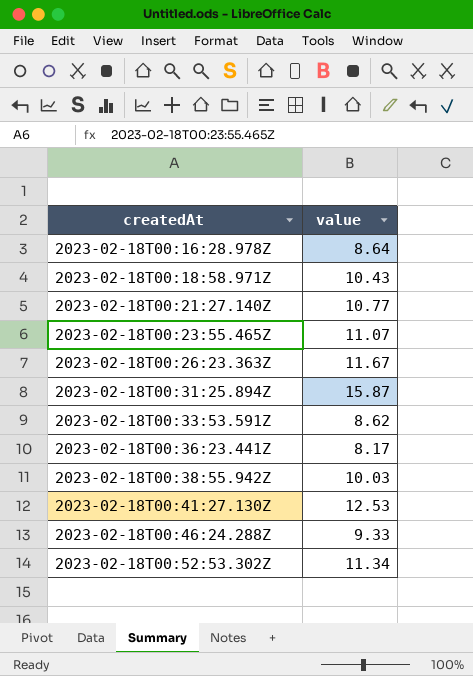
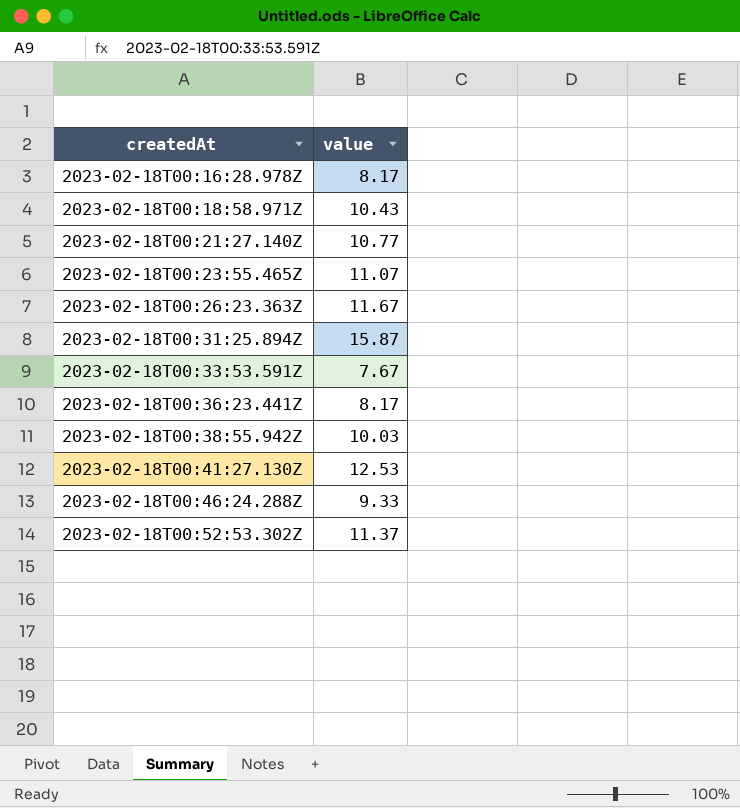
2023-02-18T00:16:28.978Z | value: 8.64 -> 8.17
2023-02-18T00:33:53.591Z | value: 8.62 -> 7.67
2023-02-18T00:52:53.302Z | value: 11.34 -> 11.37

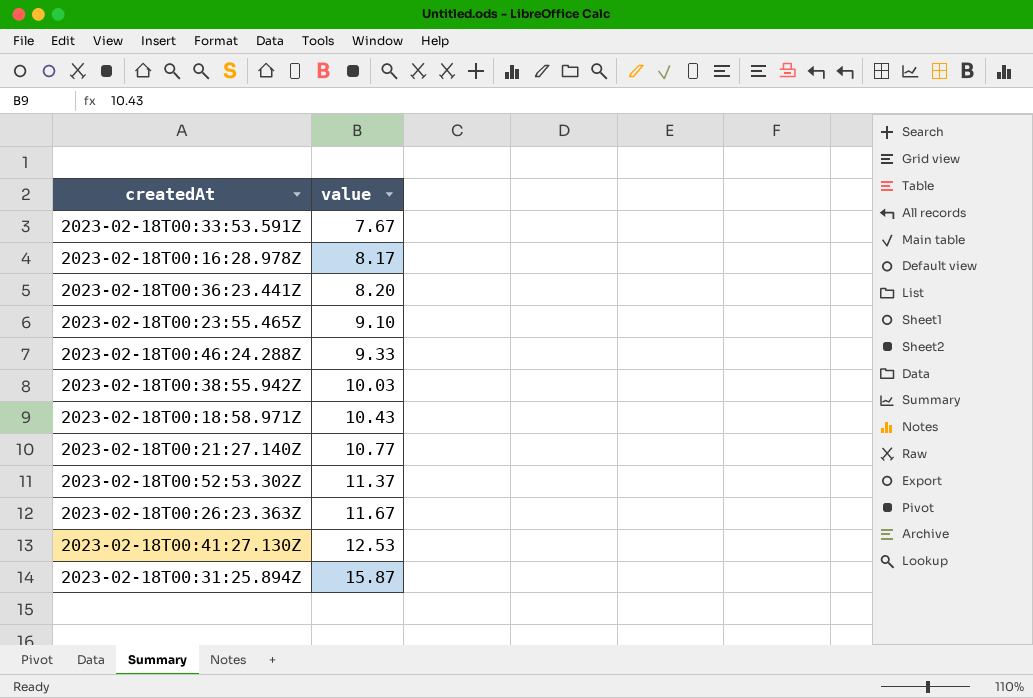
row order: createdAt ascending -> value ascending
2023-02-18T00:36:23.441Z | value: 8.17 -> 8.20
2023-02-18T00:23:55.465Z | value: 11.07 -> 9.10

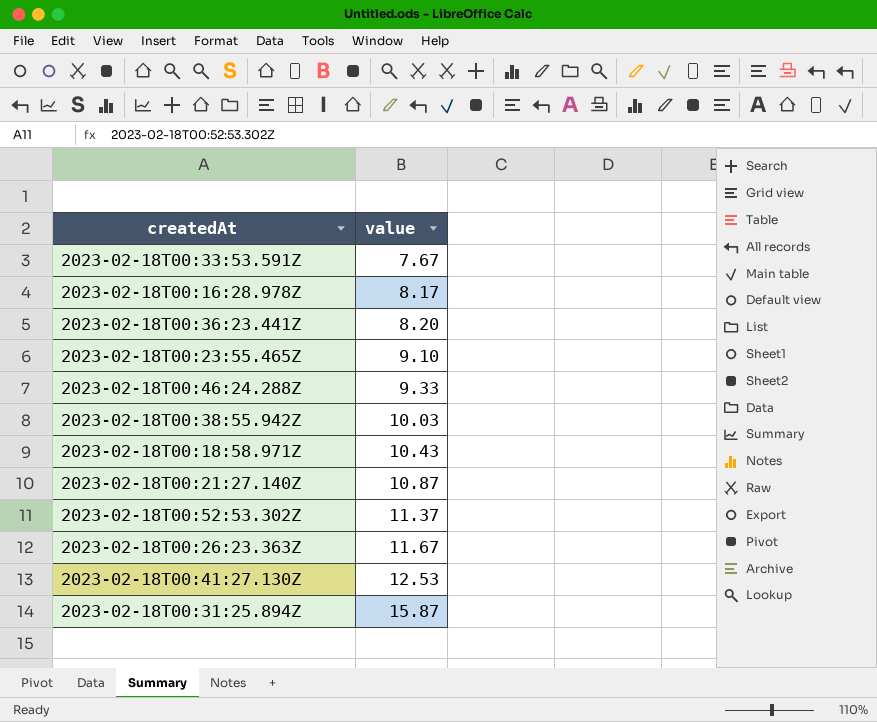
2023-02-18T00:21:27.140Z | value: 10.77 -> 10.87

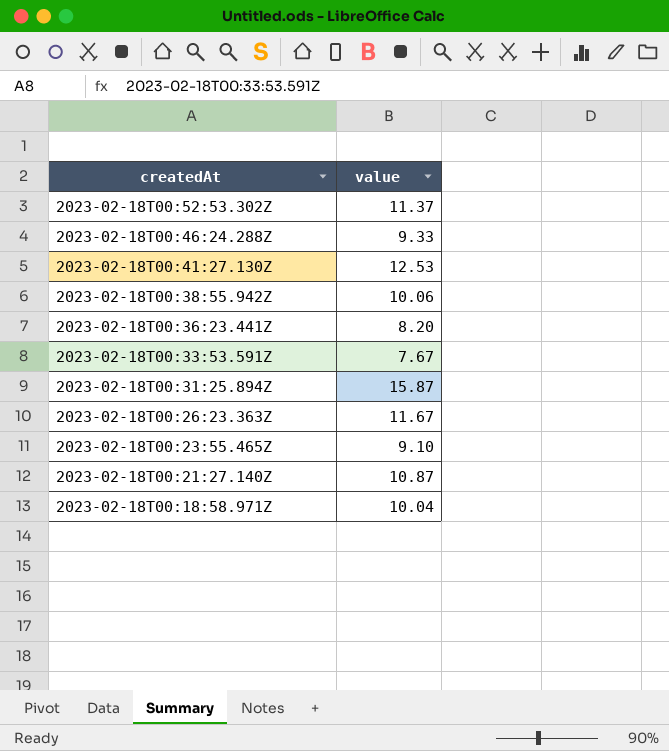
row order: value ascending -> createdAt descending
row 2023-02-18T00:16:28.978Z: 8.17 -> none
2023-02-18T00:38:55.942Z | value: 10.03 -> 10.06
2023-02-18T00:18:58.971Z | value: 10.43 -> 10.04

